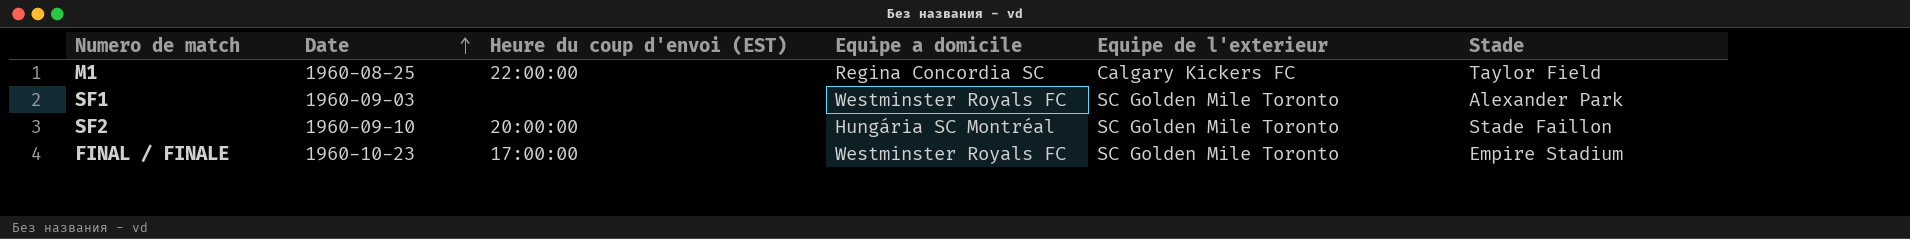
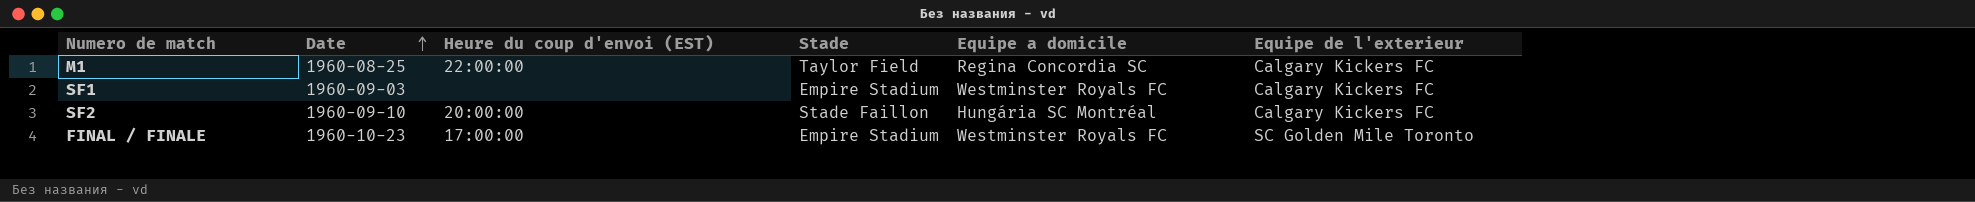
column Stade | position: 6 -> 4
SF1 | Stade: Alexander Park -> Empire Stadium
SF1 | Equipe de l'exterieur: SC Golden Mile Toronto -> Calgary Kickers FC
SF2 | Equipe de l'exterieur: SC Golden Mile Toronto -> Calgary Kickers FC

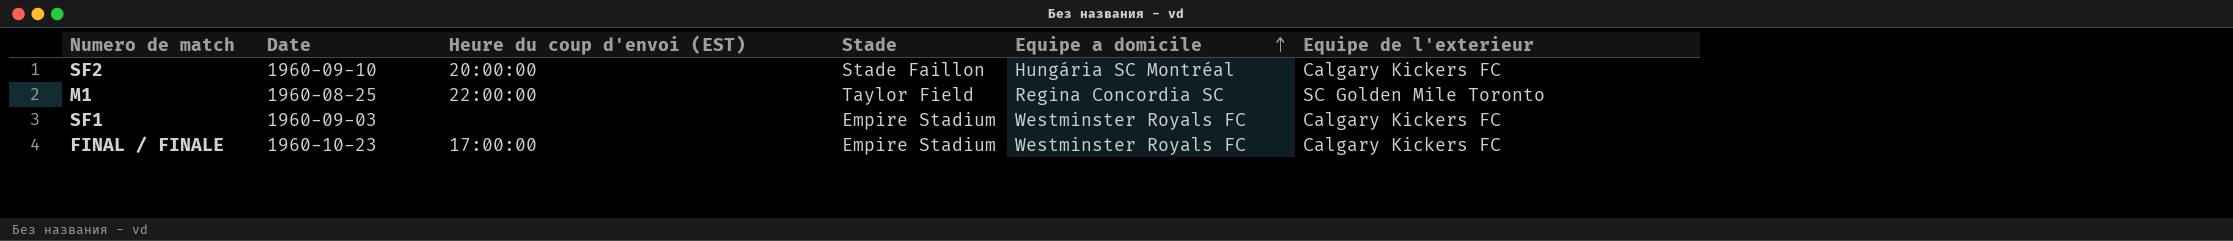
row order: Date ascending -> Equipe a domicile ascending
M1 | Equipe de l'exterieur: Calgary Kickers FC -> SC Golden Mile Toronto
FINAL / FINALE | Equipe de l'exterieur: SC Golden Mile Toronto -> Calgary Kickers FC

